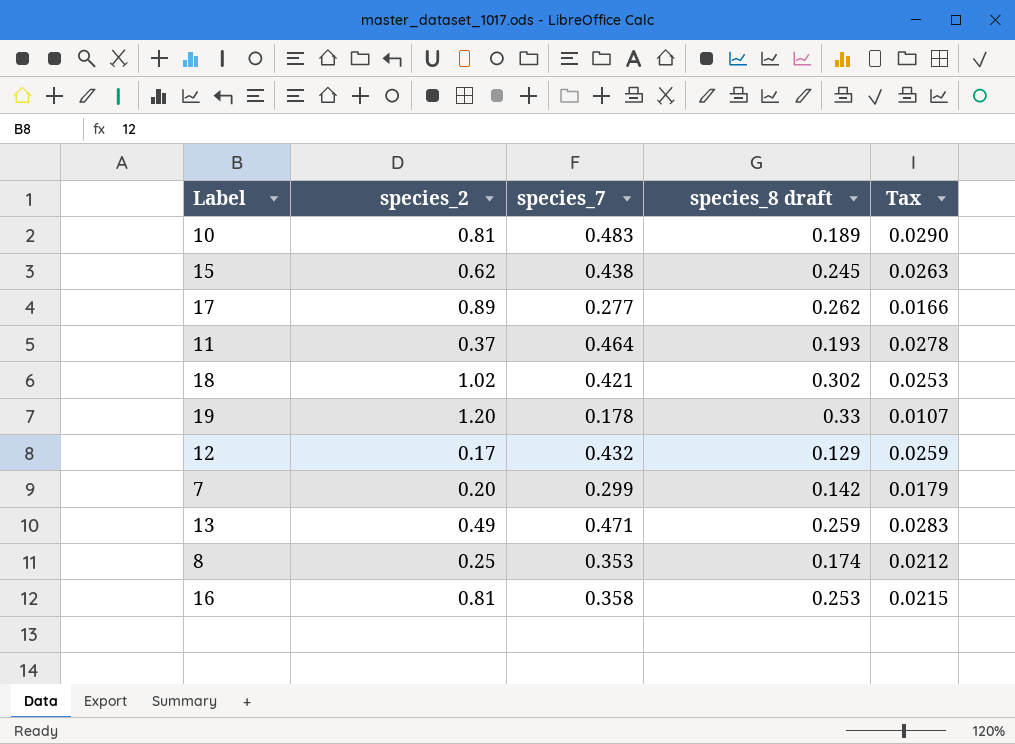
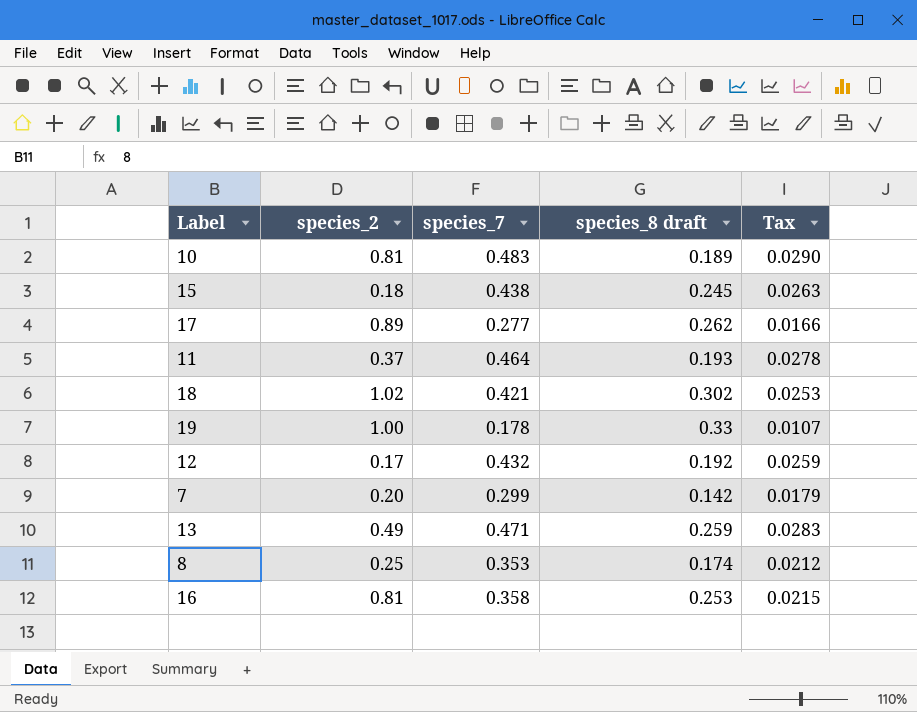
15 | species_2: 0.62 -> 0.18
19 | species_2: 1.20 -> 1.00
12 | species_8 draft: 0.129 -> 0.192

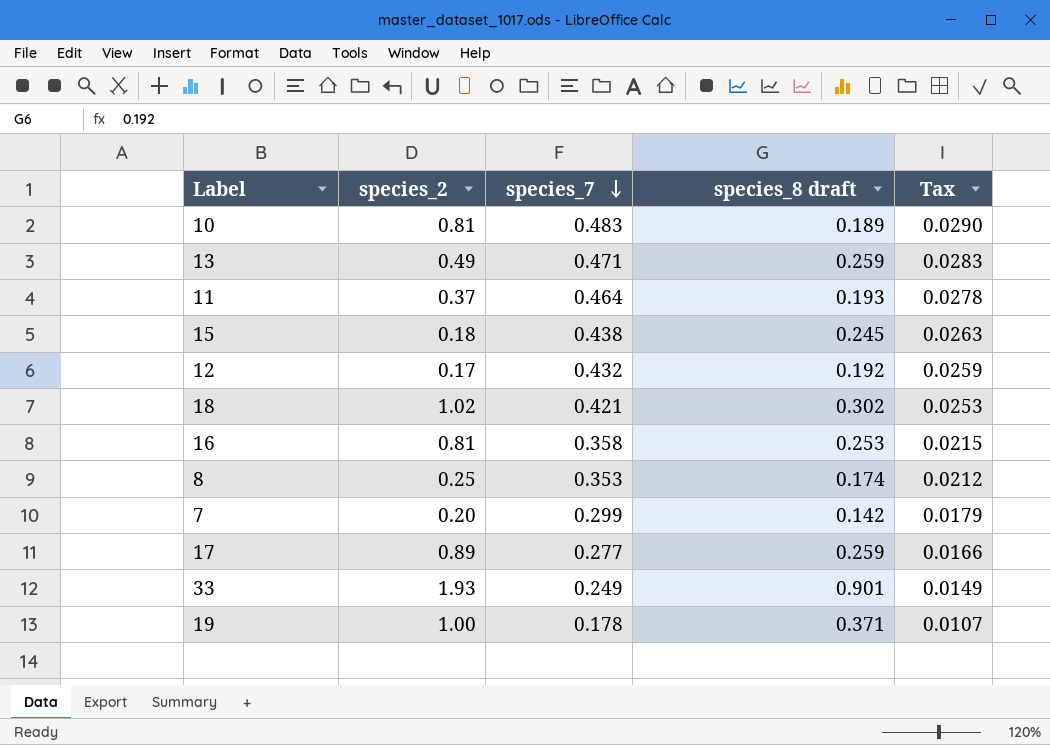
row order: none -> species_7 descending
17 | species_8 draft: 0.262 -> 0.259
row 33: none -> 1.93 | 0.249 | 0.901 | 0.0149
19 | species_8 draft: 0.33 -> 0.371

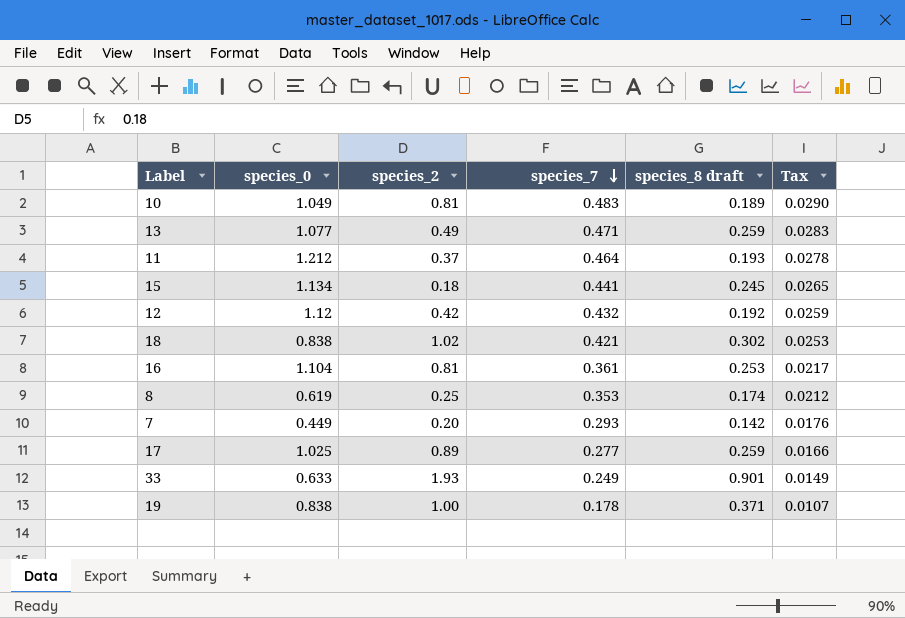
column species_0 | position: none -> 2
15 | species_7: 0.438 -> 0.441
15 | Tax: 0.0263 -> 0.0265
12 | species_2: 0.17 -> 0.42
16 | species_7: 0.358 -> 0.361
16 | Tax: 0.0215 -> 0.0217
7 | species_7: 0.299 -> 0.293
7 | Tax: 0.0179 -> 0.0176

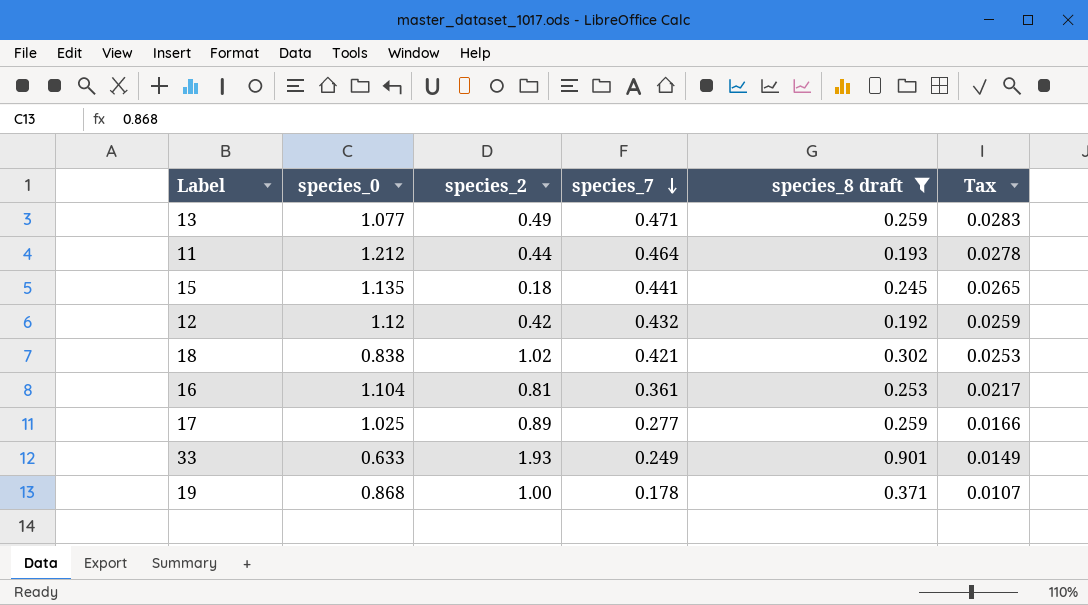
filter: none -> species_8 draft >= 0.192
11 | species_2: 0.37 -> 0.44
15 | species_0: 1.134 -> 1.135
19 | species_0: 0.838 -> 0.868

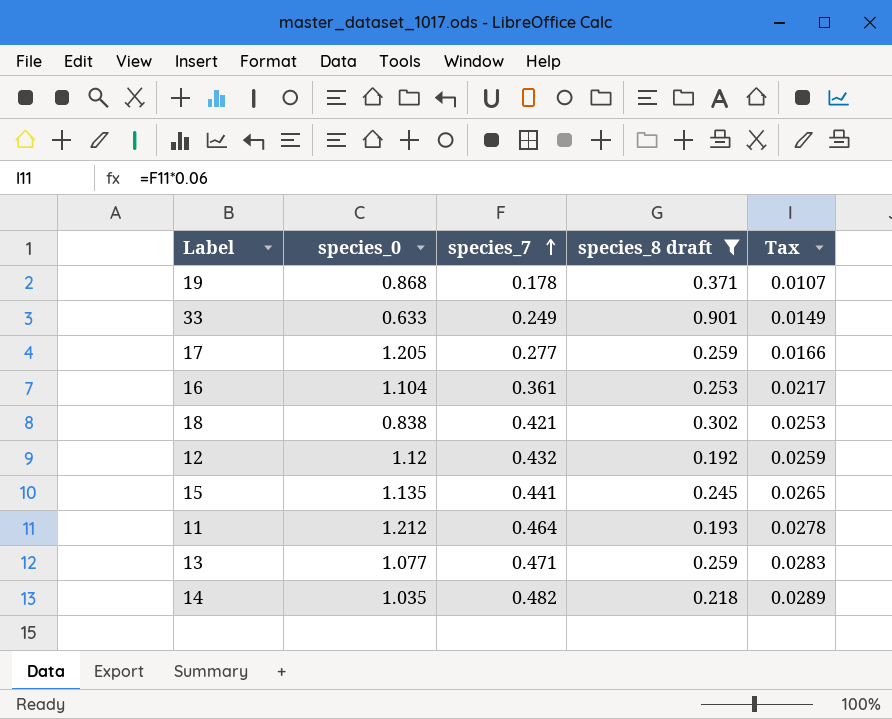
row order: species_7 descending -> species_7 ascending
column species_2 | position: 3 -> none
17 | species_0: 1.025 -> 1.205
row 14: none -> 1.035 | 0.482 | 0.218 | 0.0289

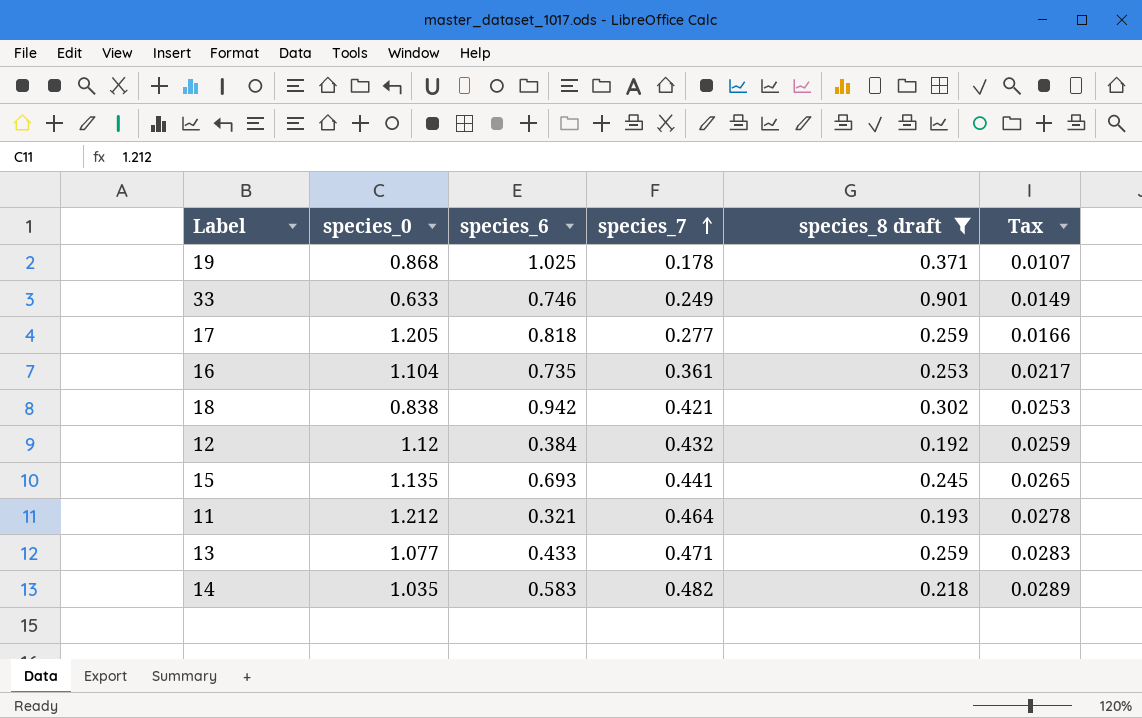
column species_6 | position: none -> 3

